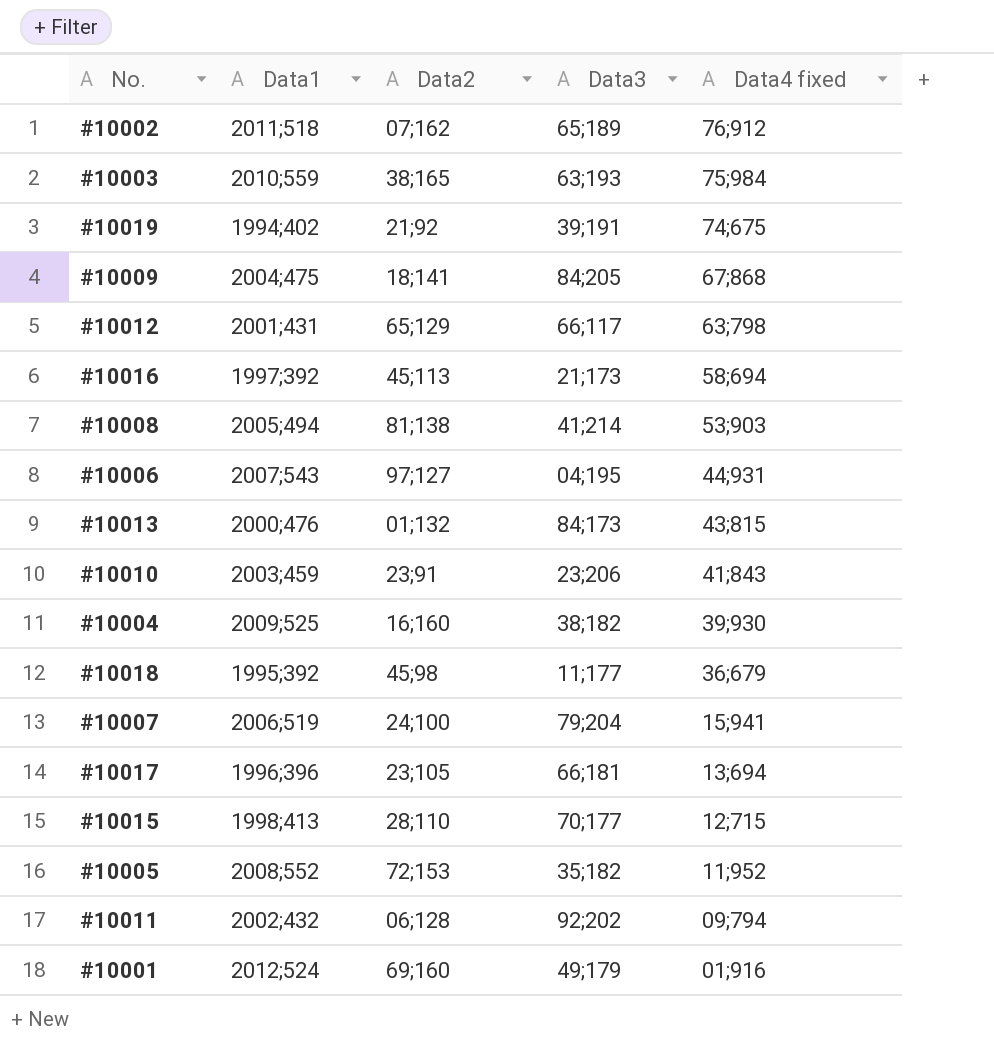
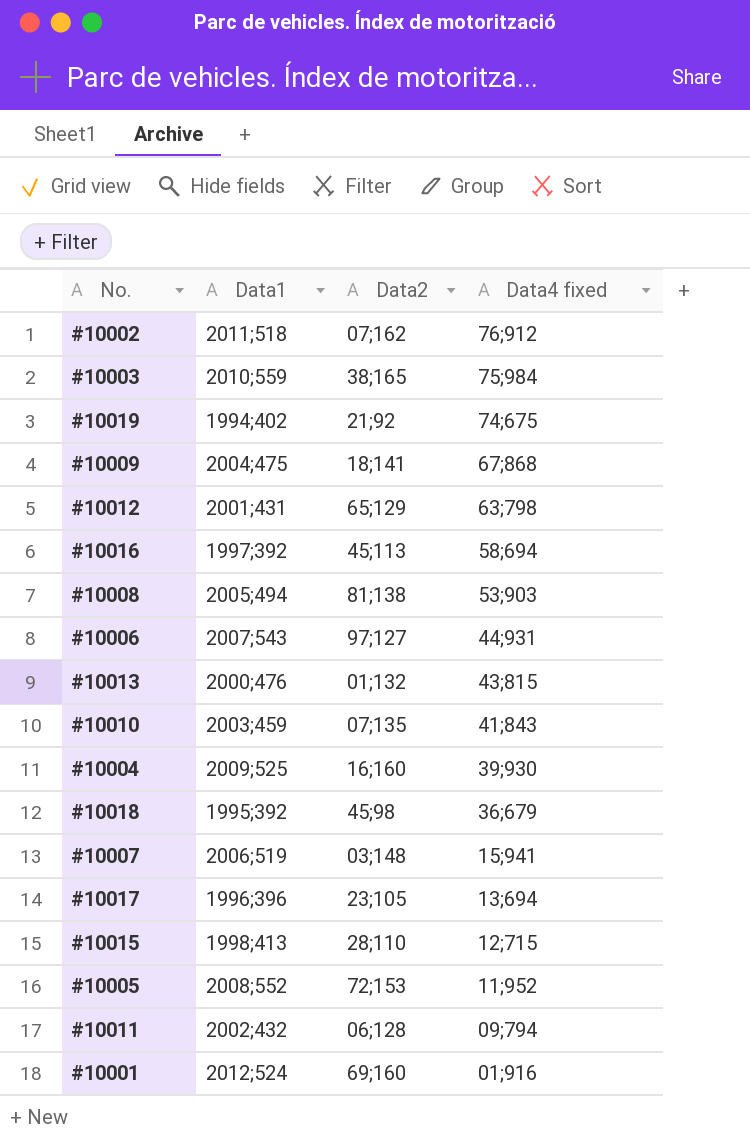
column Data3 | position: 4 -> none
#10010 | Data2: 23;91 -> 07;135
#10007 | Data2: 24;100 -> 03;148

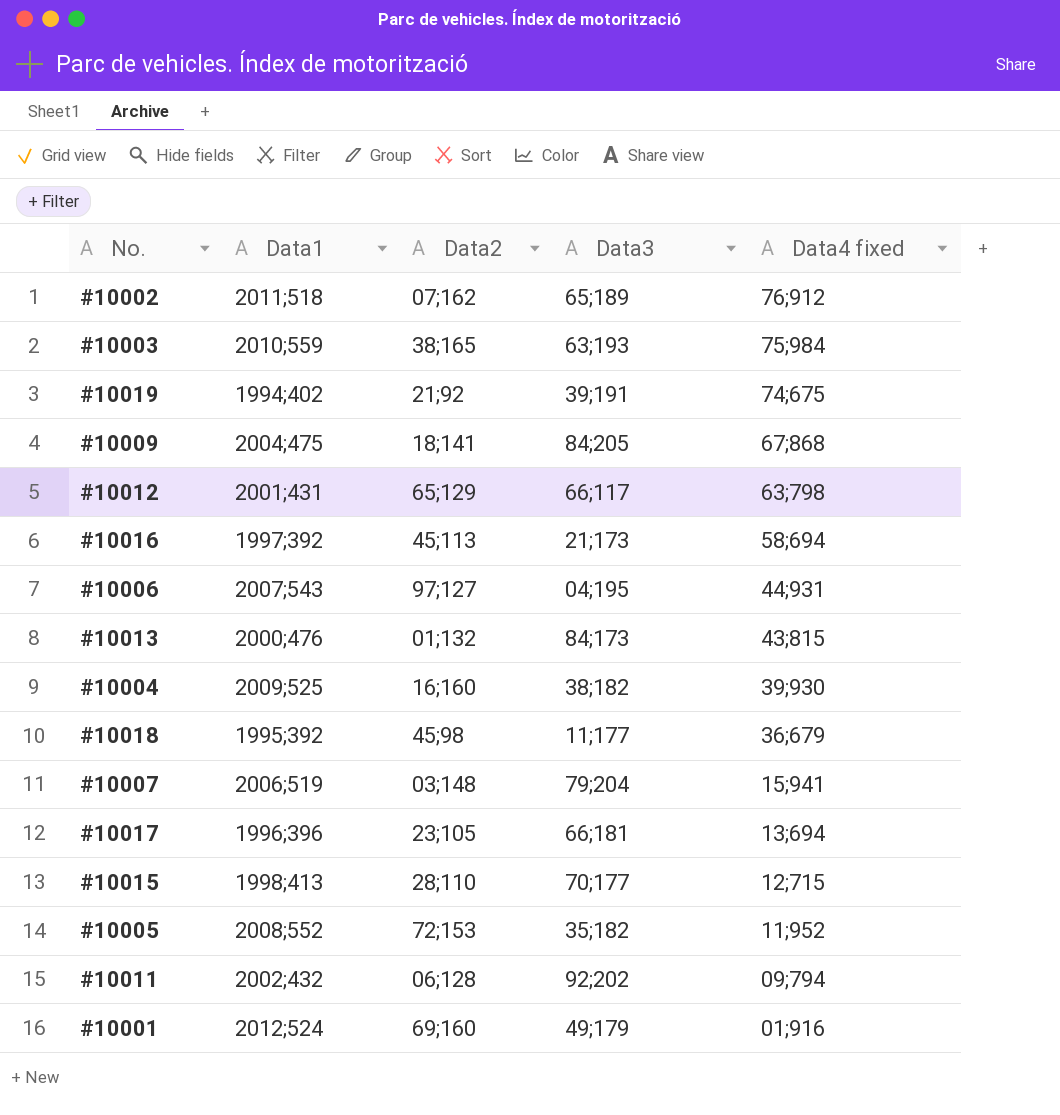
column Data3 | position: none -> 4
row #10008: 2005;494 | 81;138 | 53;903 -> none
row #10010: 2003;459 | 07;135 | 41;843 -> none

